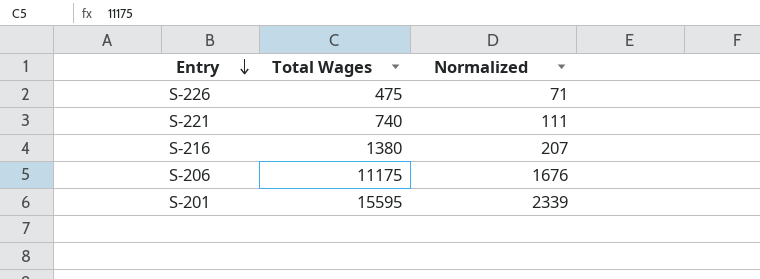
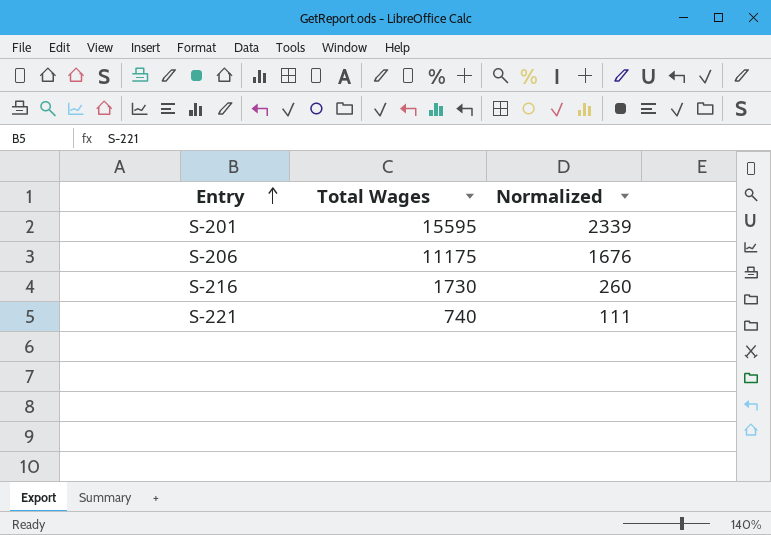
row order: Entry descending -> Entry ascending
row S-226: 475 | 71 -> none
S-216 | Total Wages: 1380 -> 1730
S-216 | Normalized: 207 -> 260

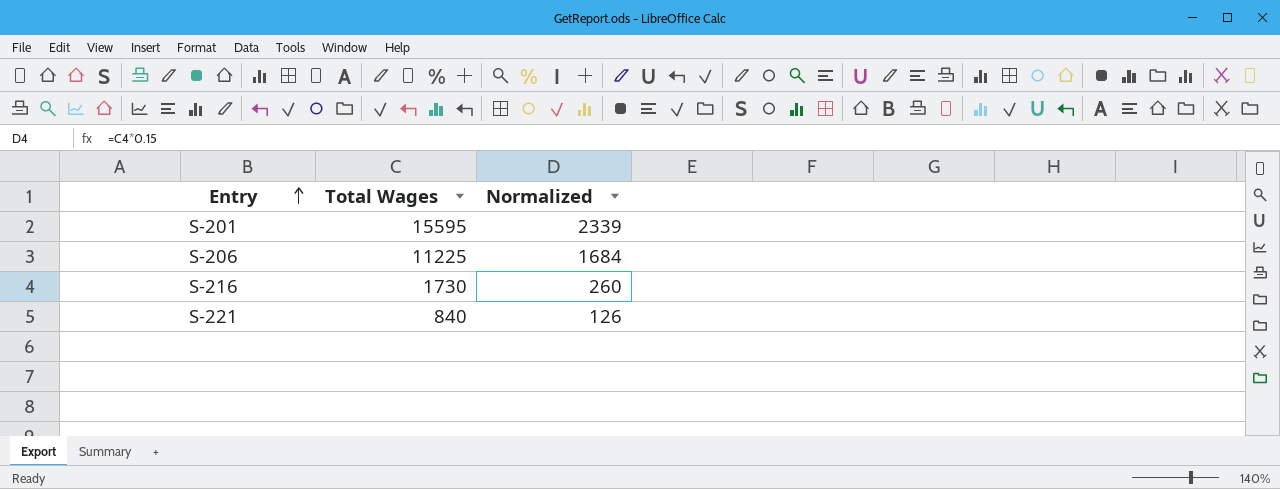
S-206 | Total Wages: 11175 -> 11225
S-206 | Normalized: 1676 -> 1684
S-221 | Total Wages: 740 -> 840
S-221 | Normalized: 111 -> 126

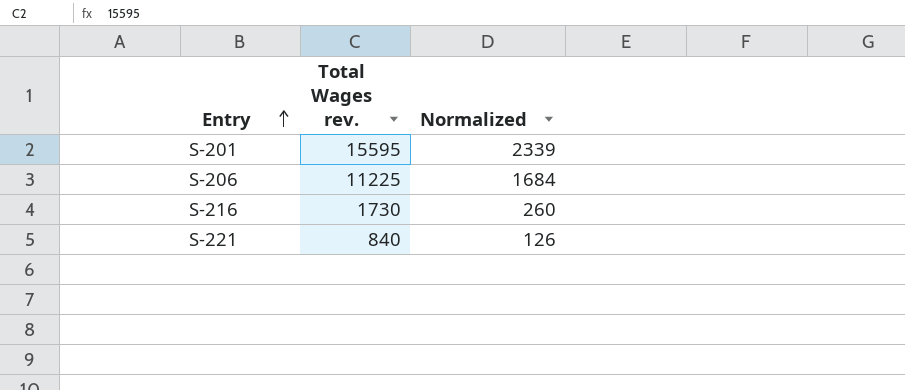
column name: Total Wages -> Total Wages rev.

